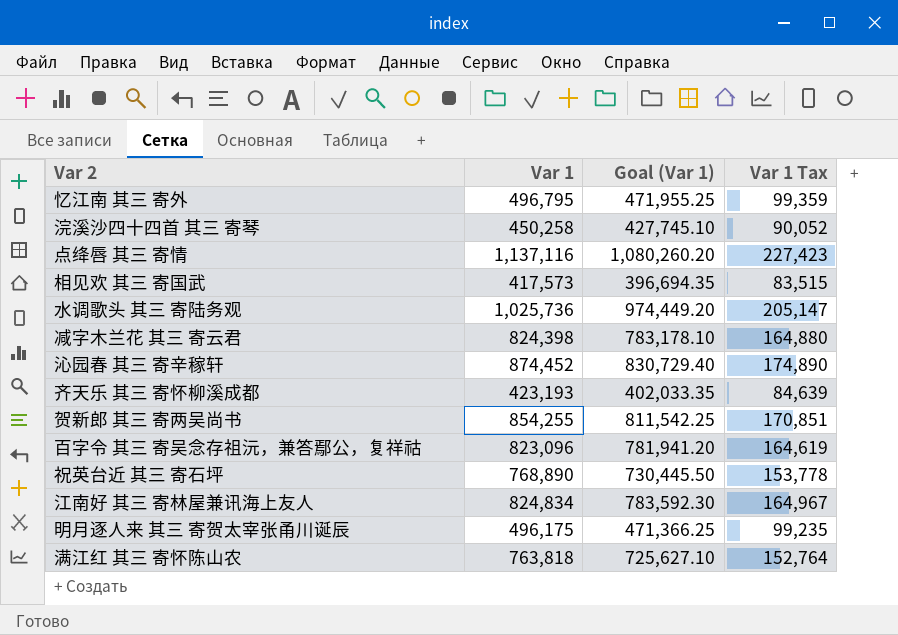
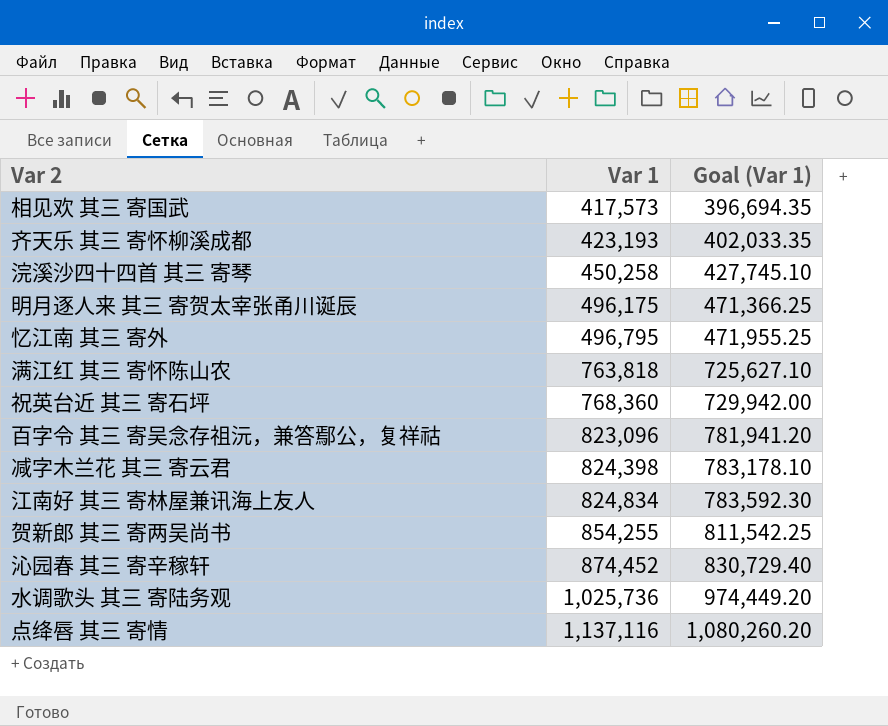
row order: none -> Var 1 ascending
column Var 1 Tax | formula: [Var 1] * 0.2 -> none
祝英台近 其三 寄石坪 | Var 1: 768,890 -> 768,360
祝英台近 其三 寄石坪 | Goal (Var 1): 730,445.50 -> 729,942.00

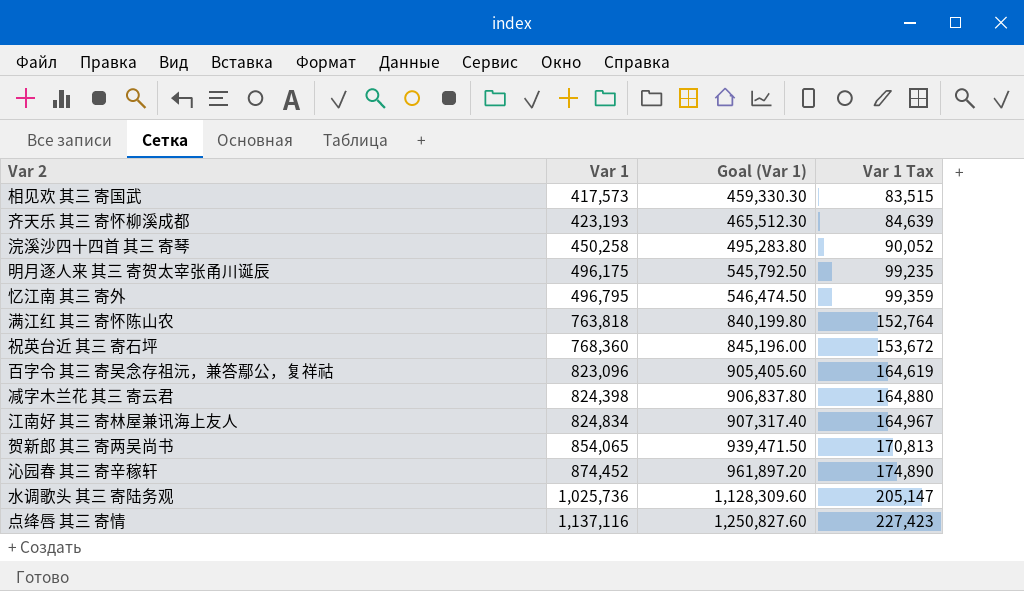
column Goal (Var 1) | formula: [Var 1] * 0.95 -> [Var 1] * 1.1
column Var 1 Tax | formula: none -> [Var 1] * 0.2
贺新郎 其三 寄两吴尚书 | Var 1: 854,255 -> 854,065

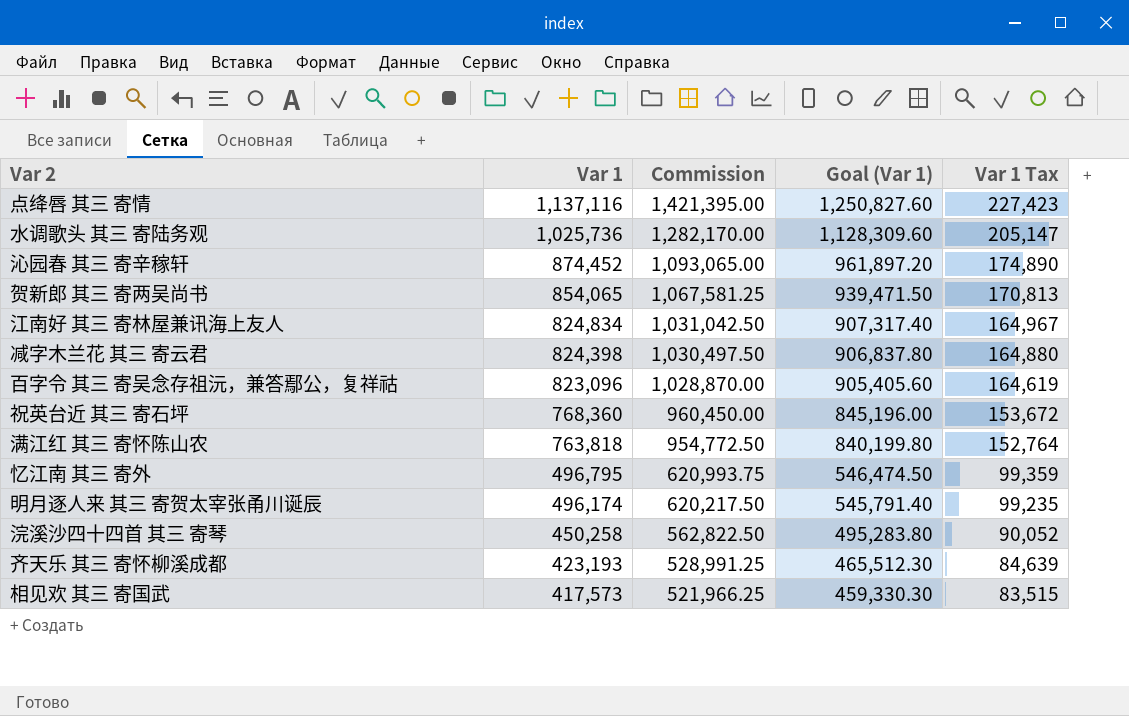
row order: Var 1 ascending -> Var 1 descending
column Commission | formula: none -> [Var 1] * 1.25
明月逐人来 其三 寄贺太宰张甬川诞辰 | Var 1: 496,175 -> 496,174
明月逐人来 其三 寄贺太宰张甬川诞辰 | Goal (Var 1): 545,792.50 -> 545,791.40

